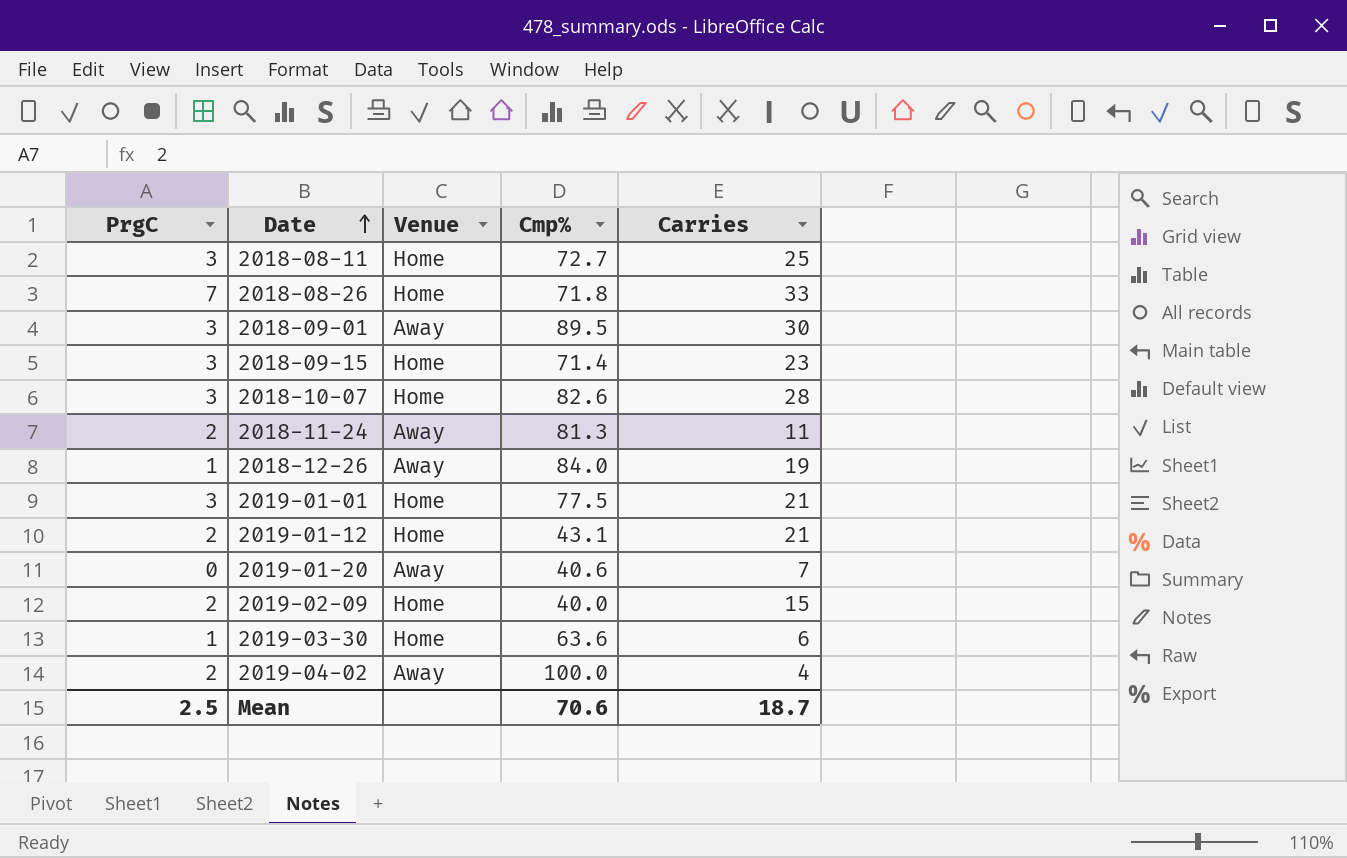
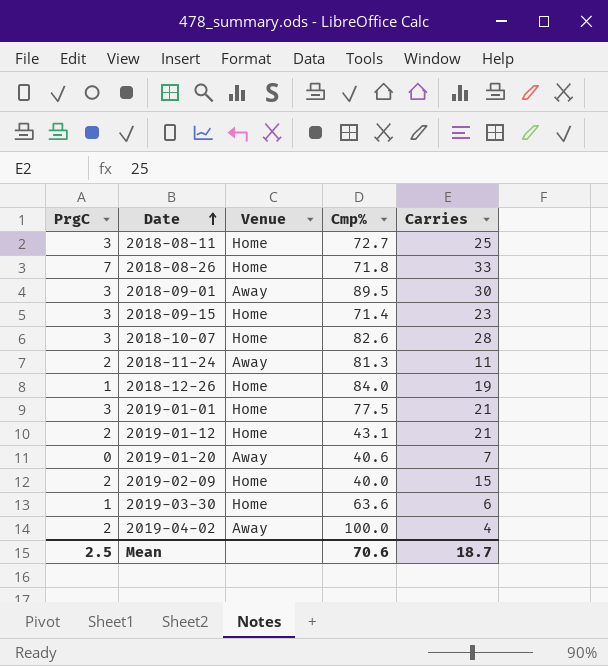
2018-12-26 | Venue: Away -> Home

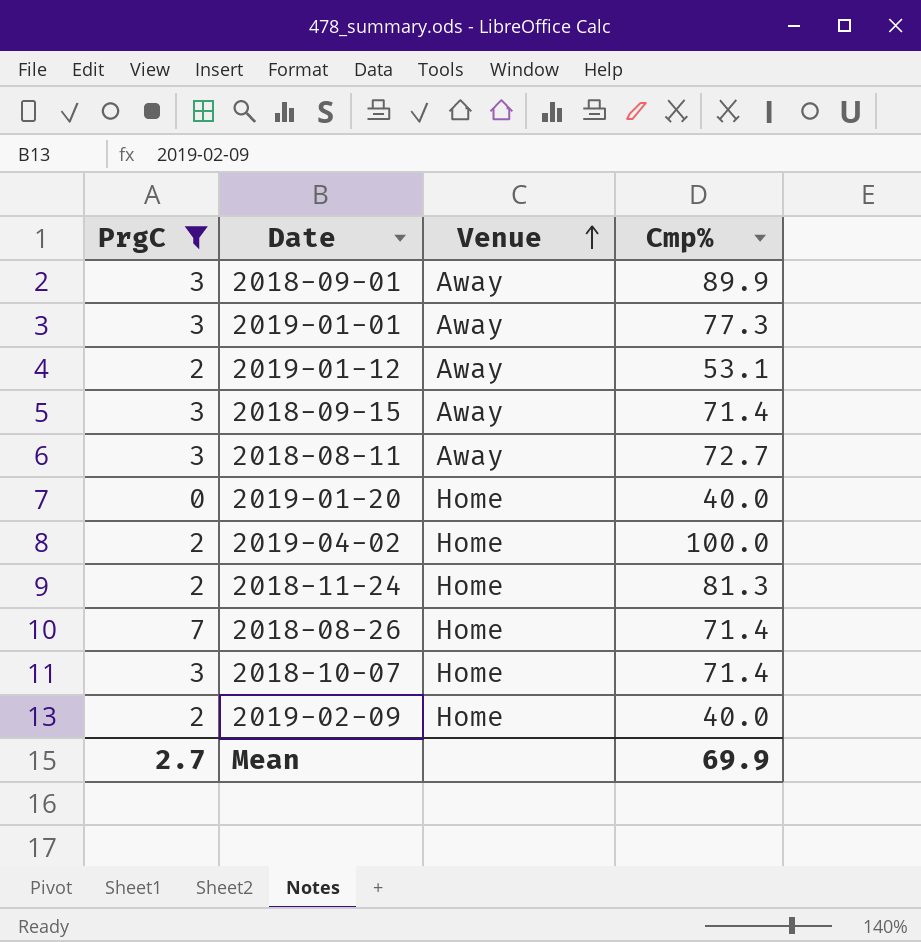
filter: none -> PrgC != 1
row order: Date ascending -> Venue ascending
column Carries | position: 5 -> none
2018-09-01 | Cmp%: 89.5 -> 89.9
2019-01-01 | Venue: Home -> Away
2019-01-01 | Cmp%: 77.5 -> 77.3
2019-01-12 | Venue: Home -> Away
2019-01-12 | Cmp%: 43.1 -> 53.1
2018-09-15 | Venue: Home -> Away
2018-08-11 | Venue: Home -> Away
2019-01-20 | Venue: Away -> Home
2019-01-20 | Cmp%: 40.6 -> 40.0
2019-04-02 | Venue: Away -> Home
2018-11-24 | Venue: Away -> Home
2018-08-26 | Cmp%: 71.8 -> 71.4
2018-10-07 | Cmp%: 82.6 -> 71.4
Mean | PrgC: 2.5 -> 2.7
Mean | Cmp%: 70.6 -> 69.9

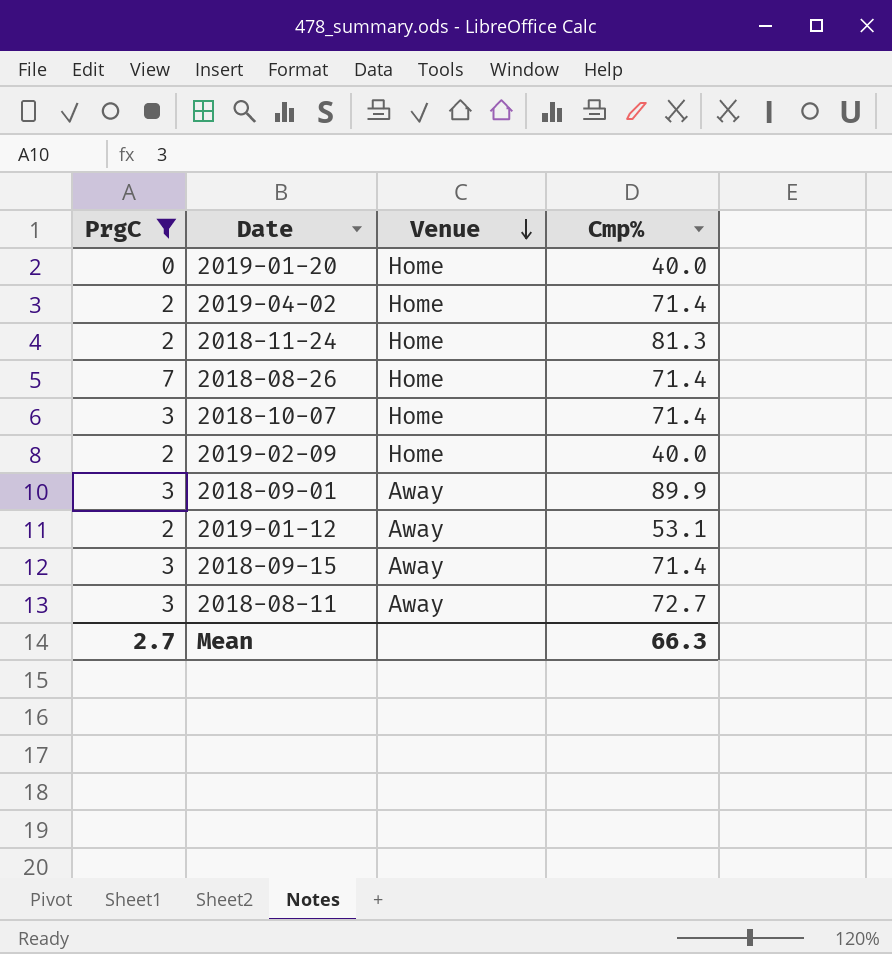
row order: Venue ascending -> Venue descending
row 2019-01-01: 3 | Away | 77.3 -> none
2019-04-02 | Cmp%: 100.0 -> 71.4
Mean | Cmp%: 69.9 -> 66.3

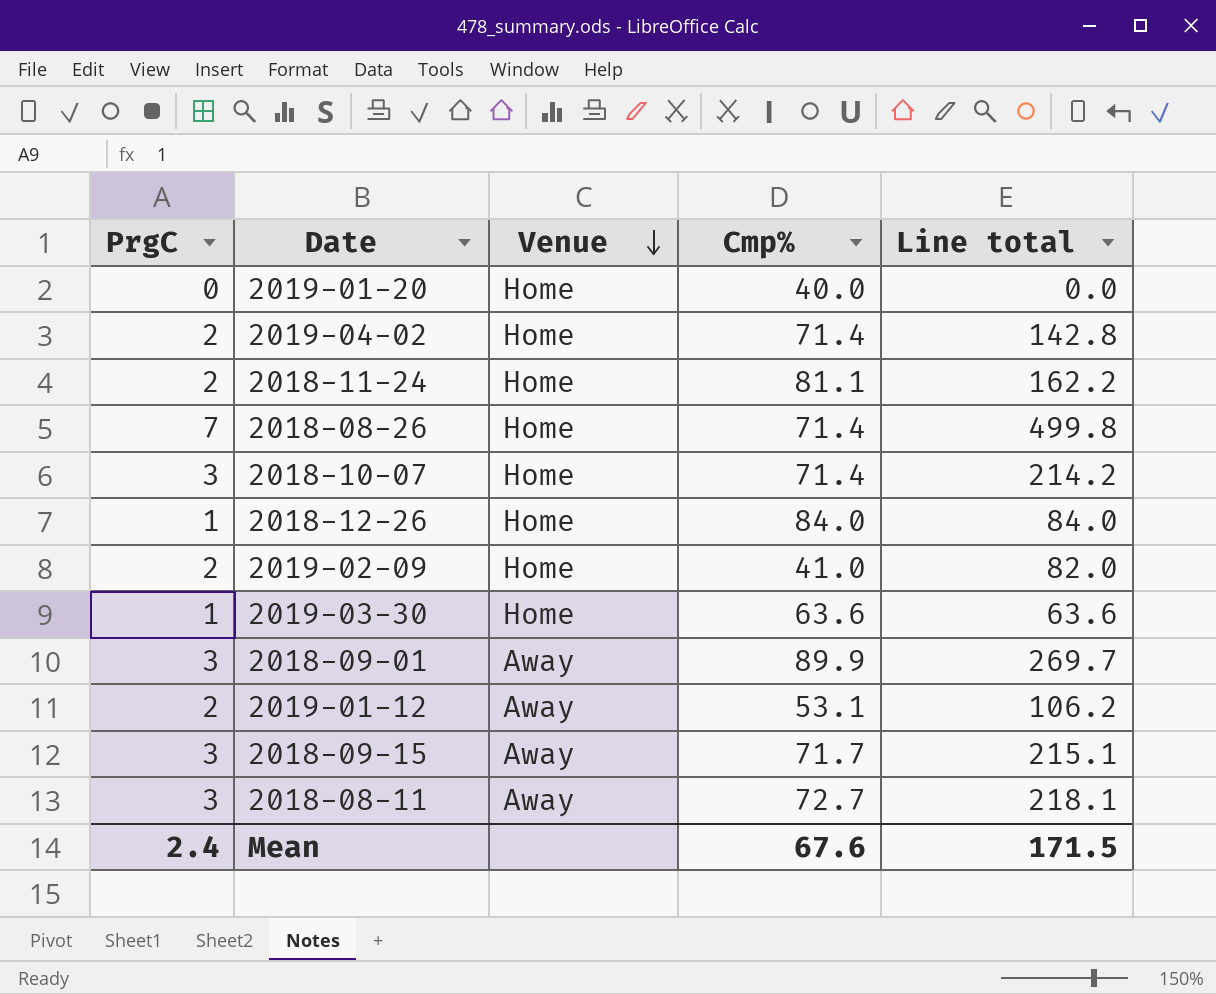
filter: PrgC != 1 -> none
column Line total | formula: none -> [PrgC] * [Cmp%]
2018-11-24 | Cmp%: 81.3 -> 81.1
2019-02-09 | Cmp%: 40.0 -> 41.0
2018-09-15 | Cmp%: 71.4 -> 71.7
Mean | PrgC: 2.7 -> 2.4
Mean | Cmp%: 66.3 -> 67.6

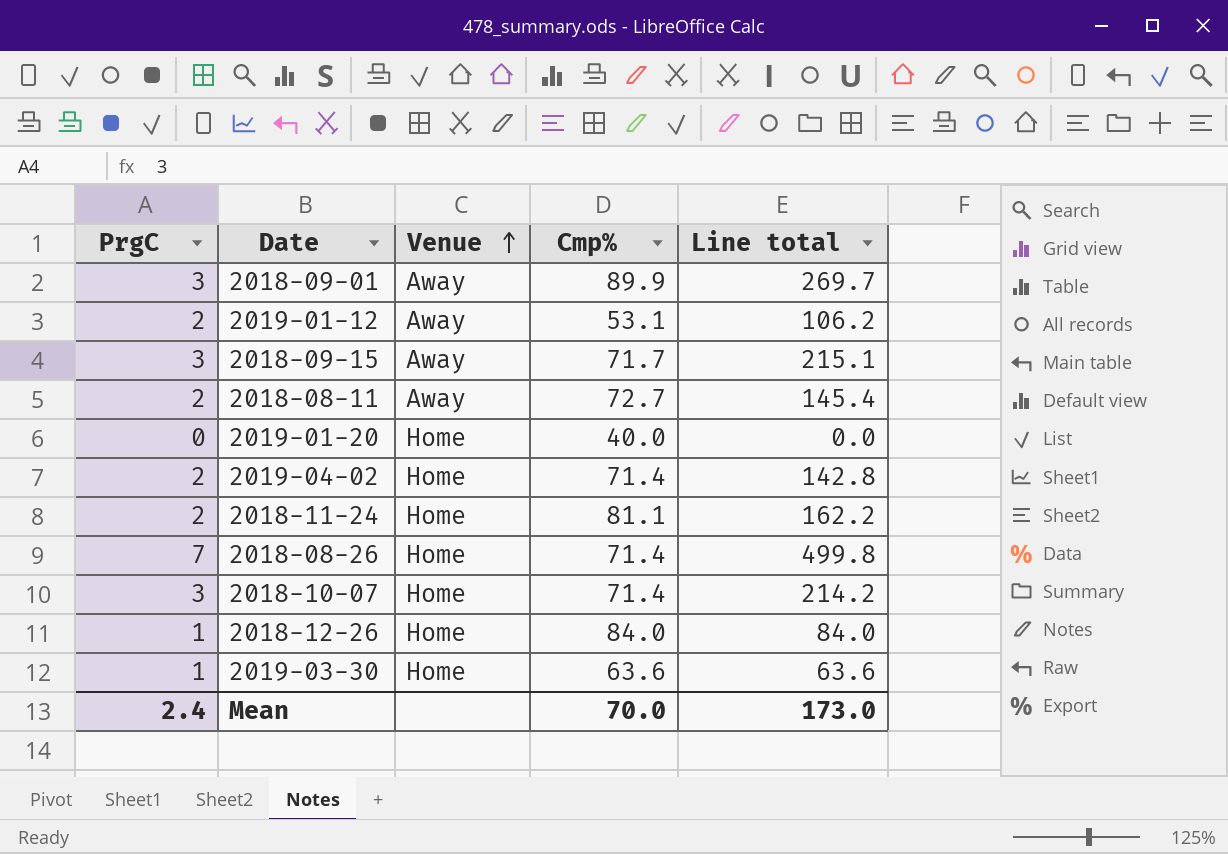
row order: Venue descending -> Venue ascending
row 2019-02-09: 2 | Home | 41.0 | 82.0 -> none
2018-08-11 | PrgC: 3 -> 2
2018-08-11 | Line total: 218.1 -> 145.4
Mean | Cmp%: 67.6 -> 70.0
Mean | Line total: 171.5 -> 173.0

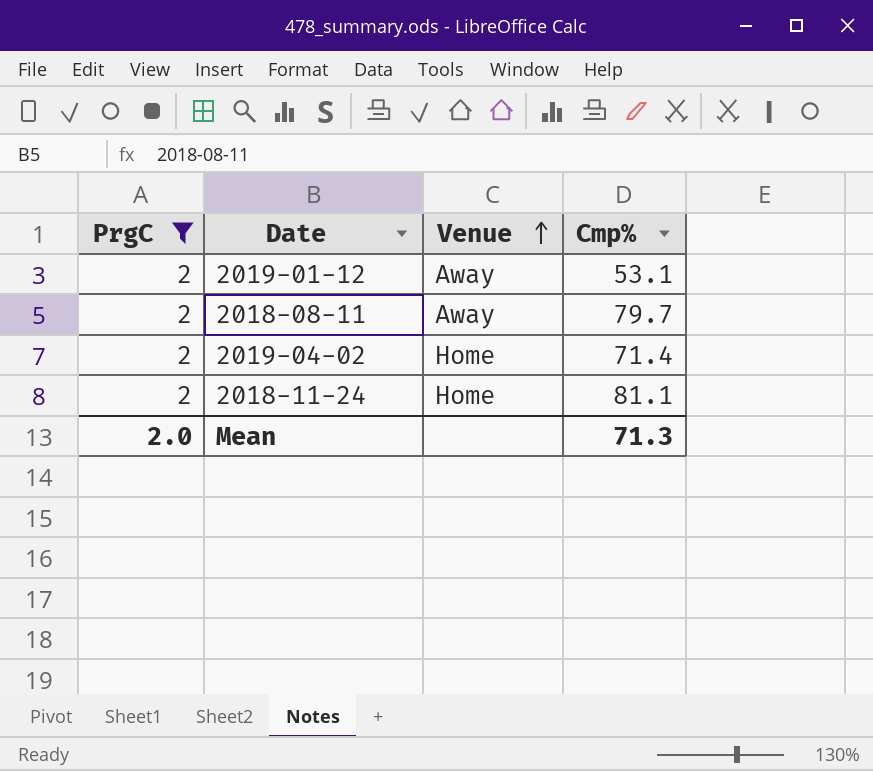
filter: none -> PrgC = 2
column Line total | formula: [PrgC] * [Cmp%] -> none
2018-08-11 | Cmp%: 72.7 -> 79.7
Mean | PrgC: 2.4 -> 2.0
Mean | Cmp%: 70.0 -> 71.3

